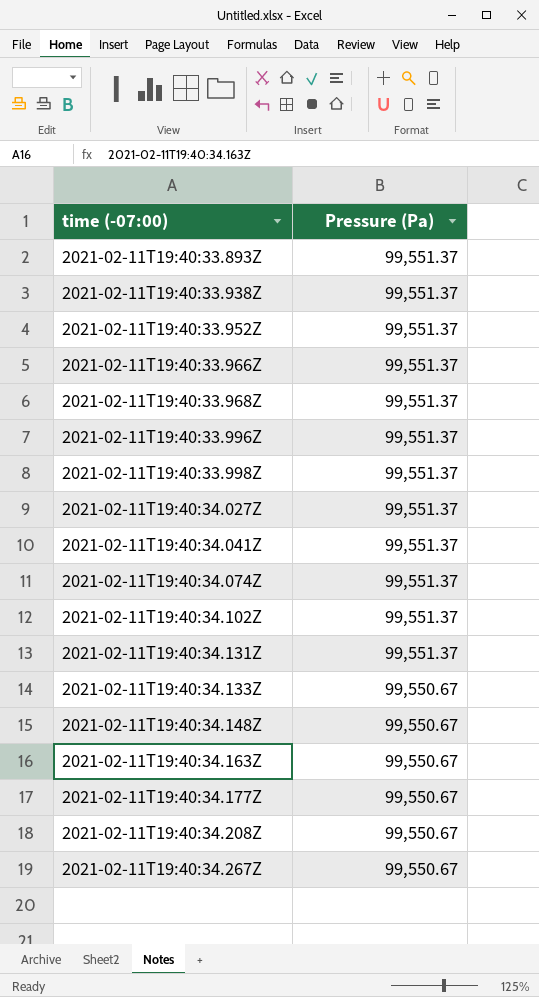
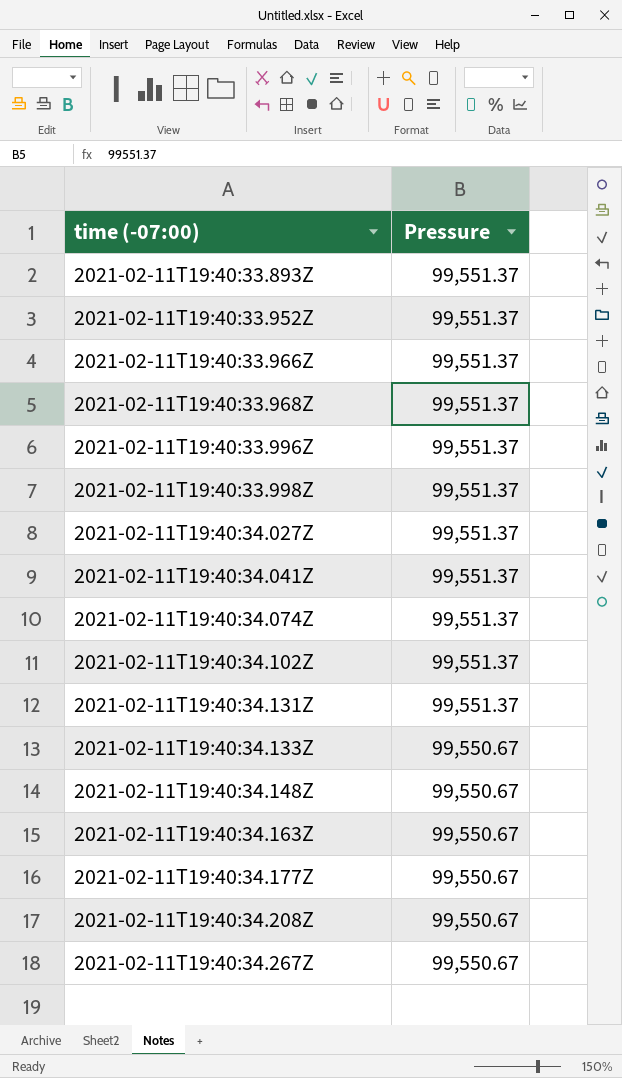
column name: Pressure (Pa) -> Pressure
row 2021-02-11T19:40:33.938Z: 99,551.37 -> none

